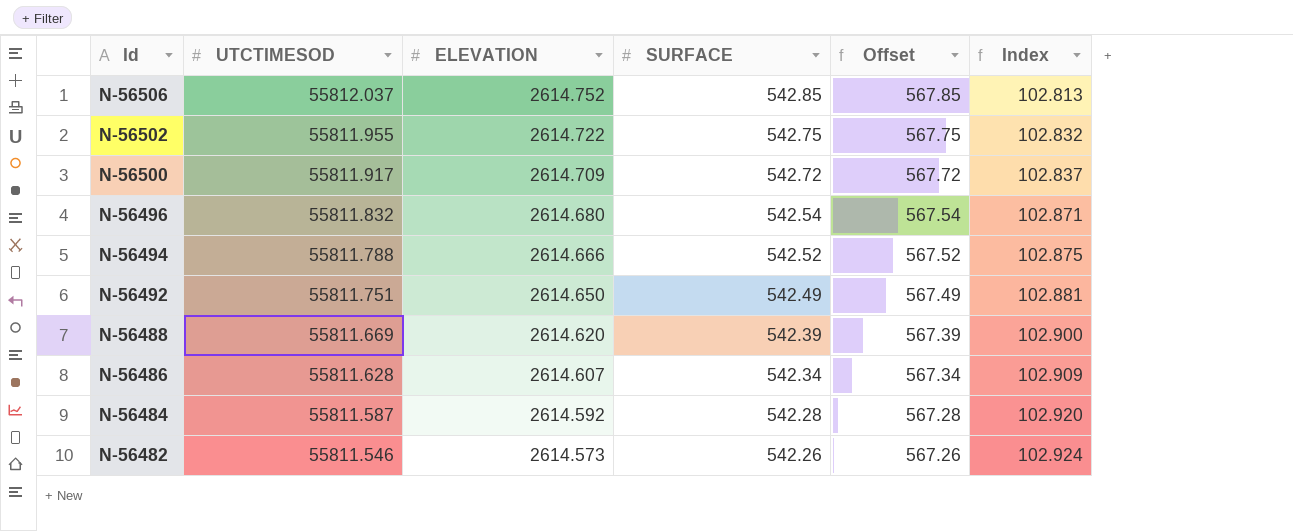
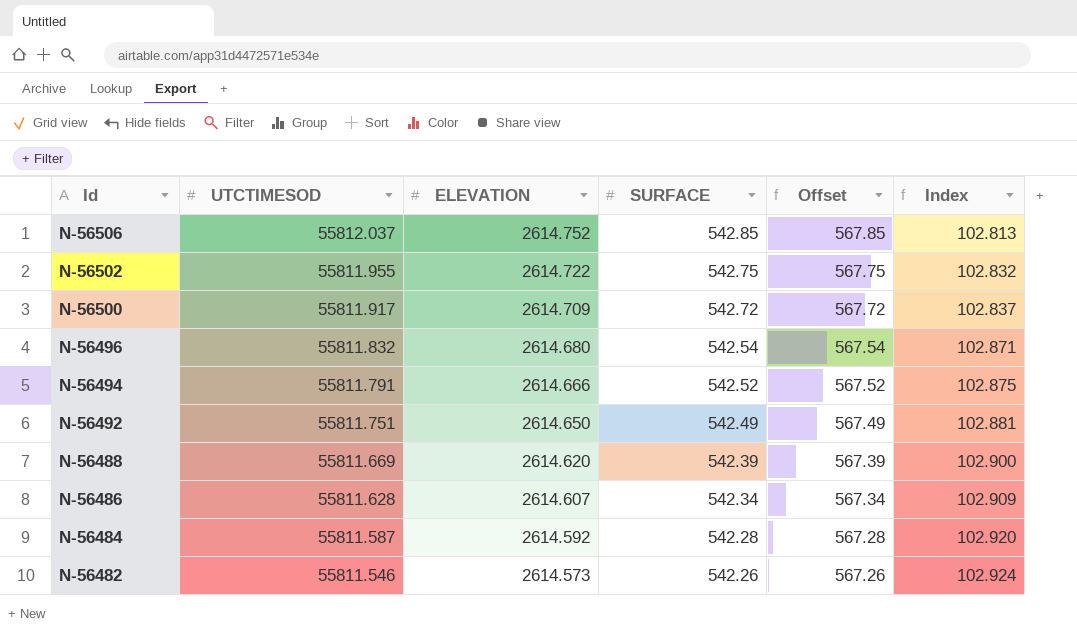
N-56494 | UTCTIMESOD: 55811.788 -> 55811.791

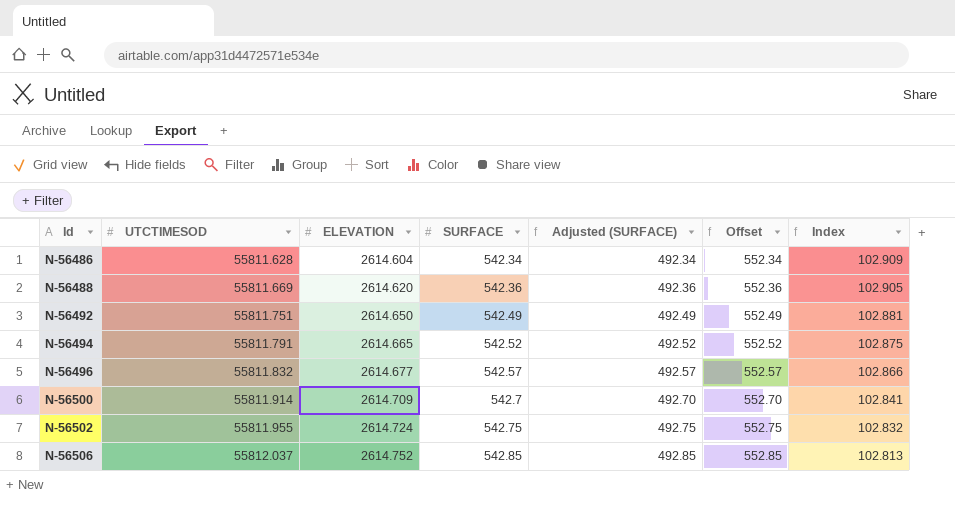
row order: Id descending -> Id ascending
column Adjusted (SURFACE) | formula: none -> [SURFACE] - 50
column Offset | formula: [SURFACE] + 25 -> [SURFACE] + 10
row N-56484: 55811.587 | 2614.592 | 542.28 | 567.28 | 102.920 -> none
row N-56482: 55811.546 | 2614.573 | 542.26 | 567.26 | 102.924 -> none
N-56486 | ELEVATION: 2614.607 -> 2614.604
N-56488 | SURFACE: 542.39 -> 542.36
N-56488 | Index: 102.900 -> 102.905
N-56494 | ELEVATION: 2614.666 -> 2614.665
N-56496 | ELEVATION: 2614.680 -> 2614.677
N-56496 | SURFACE: 542.54 -> 542.57
N-56496 | Index: 102.871 -> 102.866
N-56500 | UTCTIMESOD: 55811.917 -> 55811.914
N-56500 | SURFACE: 542.72 -> 542.7
N-56500 | Index: 102.837 -> 102.841
N-56502 | ELEVATION: 2614.722 -> 2614.724

